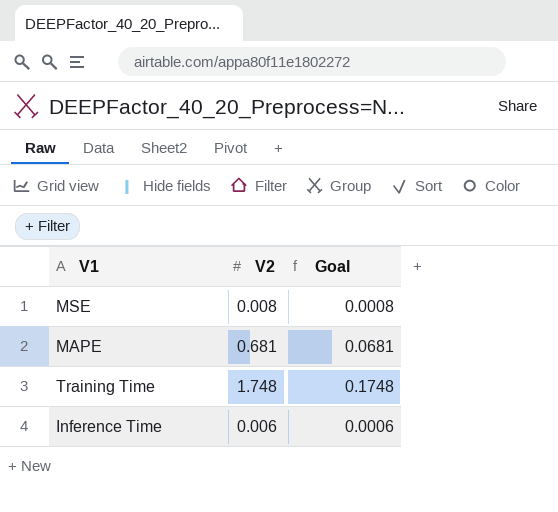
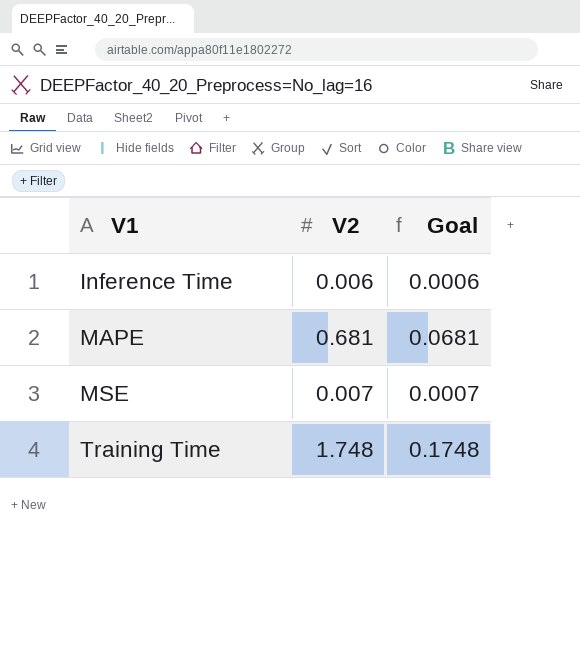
row order: none -> V1 ascending
MSE | V2: 0.008 -> 0.007
MSE | Goal: 0.0008 -> 0.0007

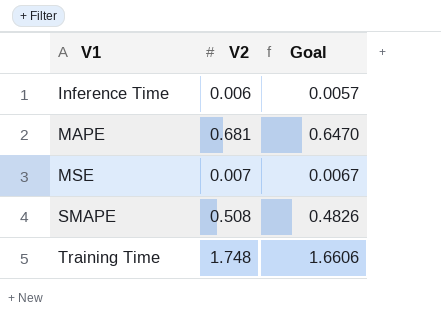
column Goal | formula: [V2] * 0.1 -> [V2] * 0.95
row SMAPE: none -> 0.508 | 0.4826

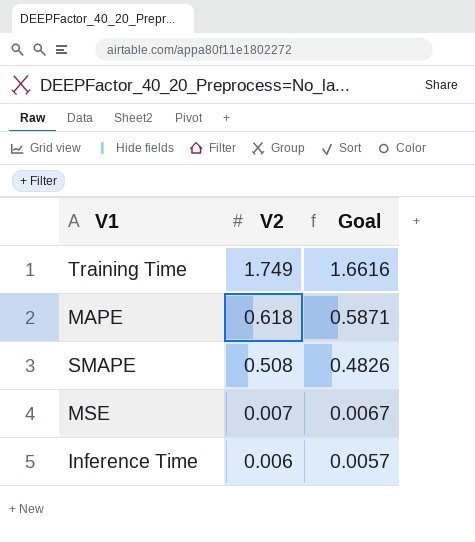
row order: V1 ascending -> V2 descending
Training Time | V2: 1.748 -> 1.749
Training Time | Goal: 1.6606 -> 1.6616
MAPE | V2: 0.681 -> 0.618
MAPE | Goal: 0.6470 -> 0.5871

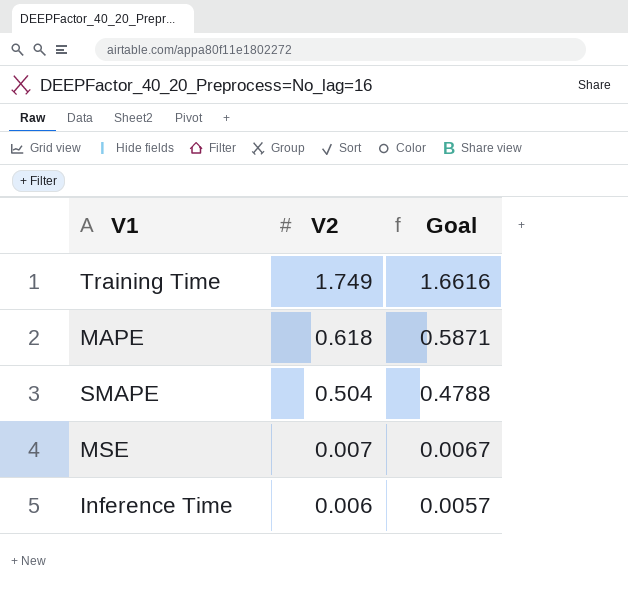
SMAPE | V2: 0.508 -> 0.504
SMAPE | Goal: 0.4826 -> 0.4788

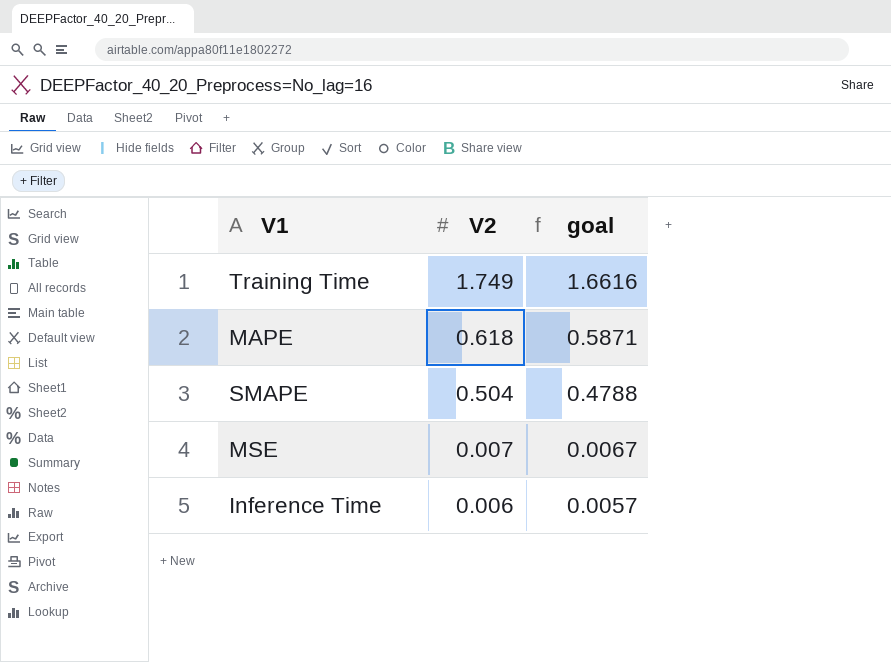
column name: Goal -> goal

